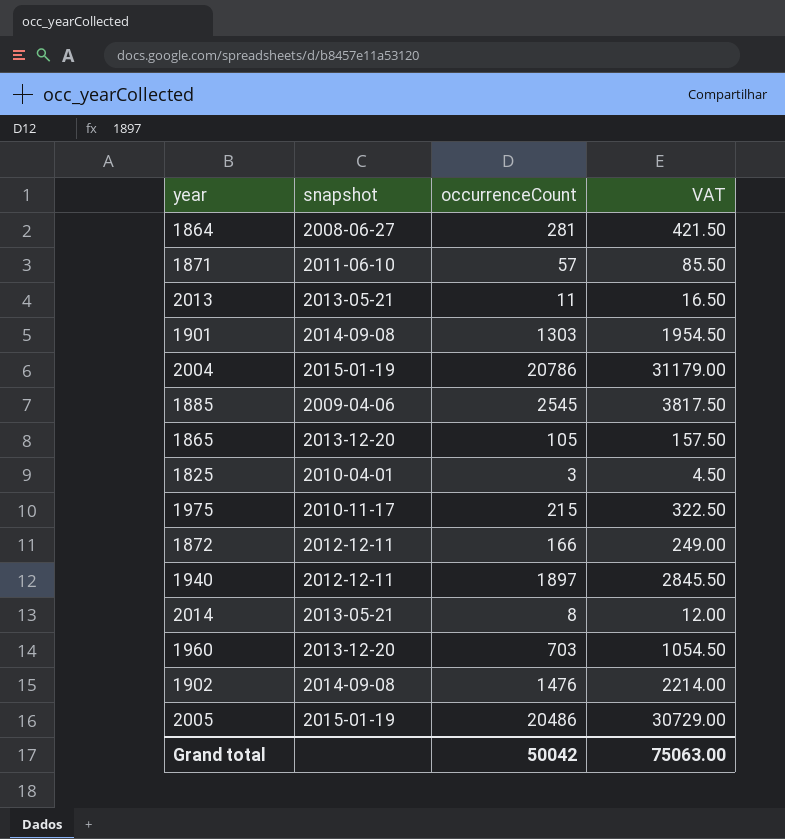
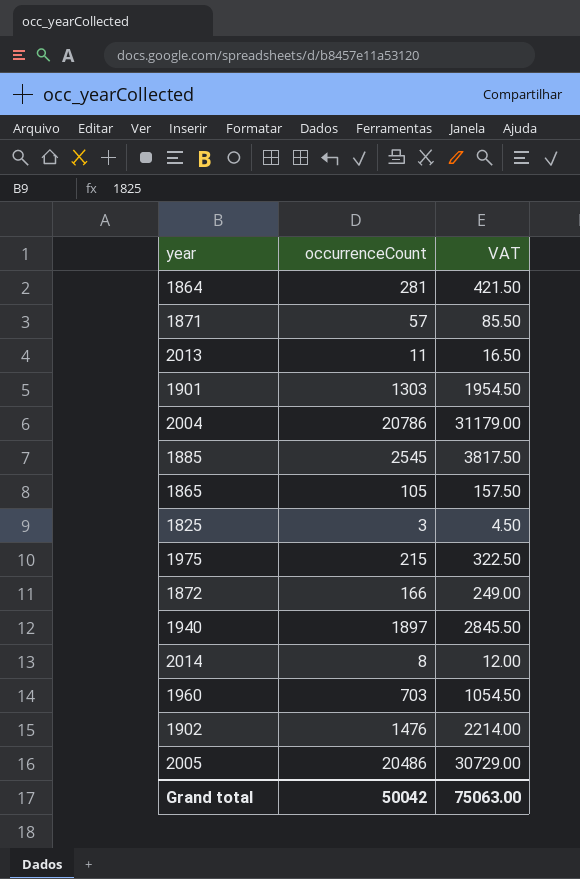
column snapshot | position: 2 -> none

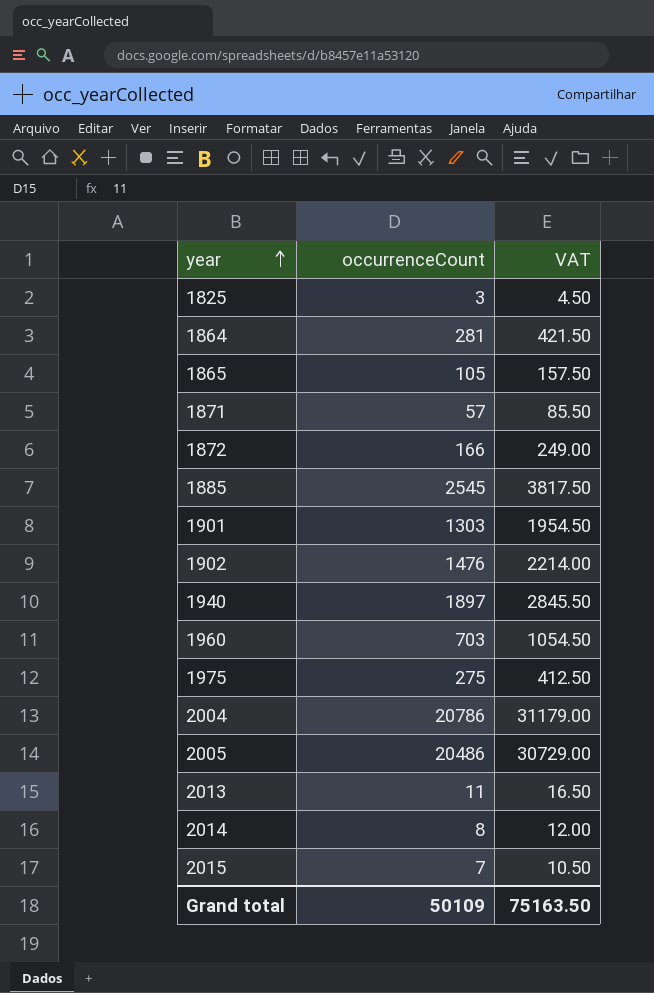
row order: none -> year ascending
1975 | occurrenceCount: 215 -> 275
1975 | VAT: 322.50 -> 412.50
row 2015: none -> 7 | 10.50
Grand total | occurrenceCount: 50042 -> 50109
Grand total | VAT: 75063.00 -> 75163.50

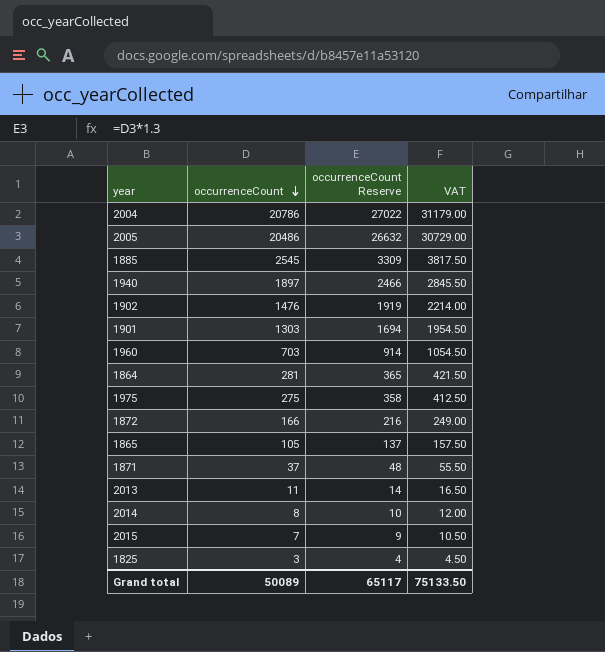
row order: year ascending -> occurrenceCount descending
column occurrenceCount Reserve | formula: none -> [occurrenceCount] * 1.3
1871 | occurrenceCount: 57 -> 37
1871 | VAT: 85.50 -> 55.50
Grand total | occurrenceCount: 50109 -> 50089
Grand total | VAT: 75163.50 -> 75133.50

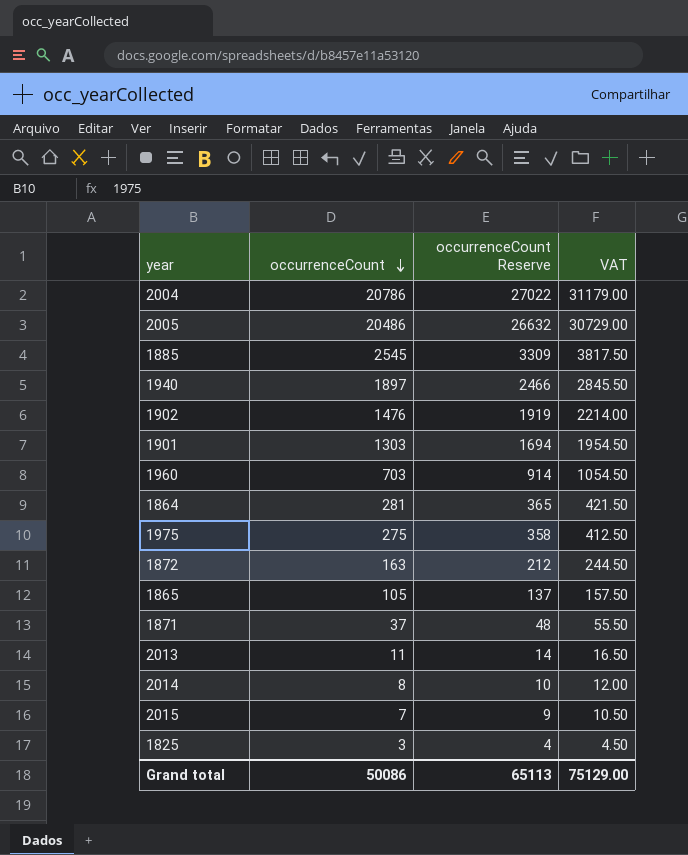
1872 | occurrenceCount: 166 -> 163
1872 | occurrenceCount Reserve: 216 -> 212
1872 | VAT: 249.00 -> 244.50
Grand total | occurrenceCount: 50089 -> 50086
Grand total | occurrenceCount Reserve: 65117 -> 65113
Grand total | VAT: 75133.50 -> 75129.00

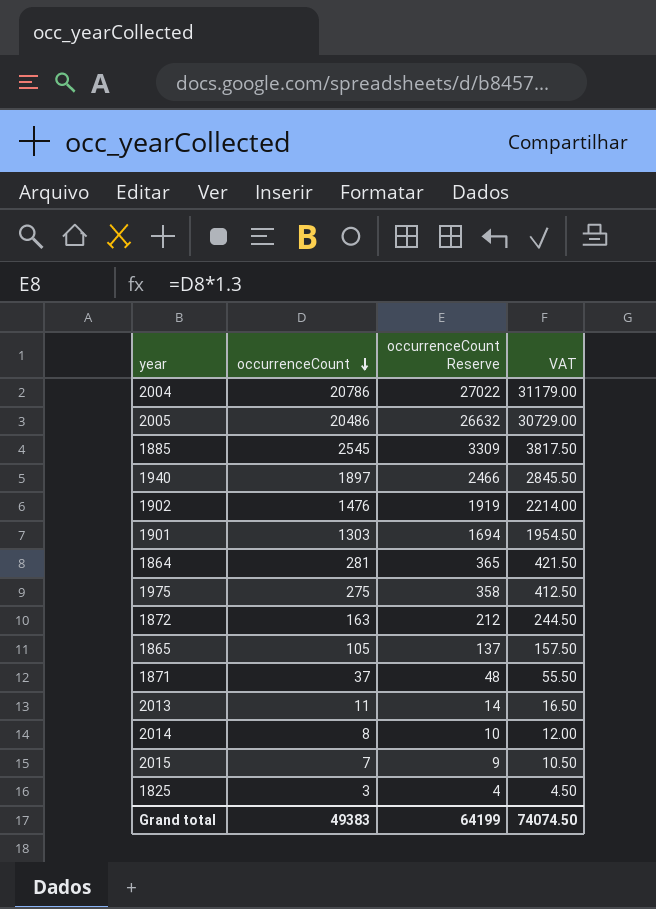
row 1960: 703 | 914 | 1054.50 -> none
Grand total | occurrenceCount: 50086 -> 49383
Grand total | occurrenceCount Reserve: 65113 -> 64199
Grand total | VAT: 75129.00 -> 74074.50

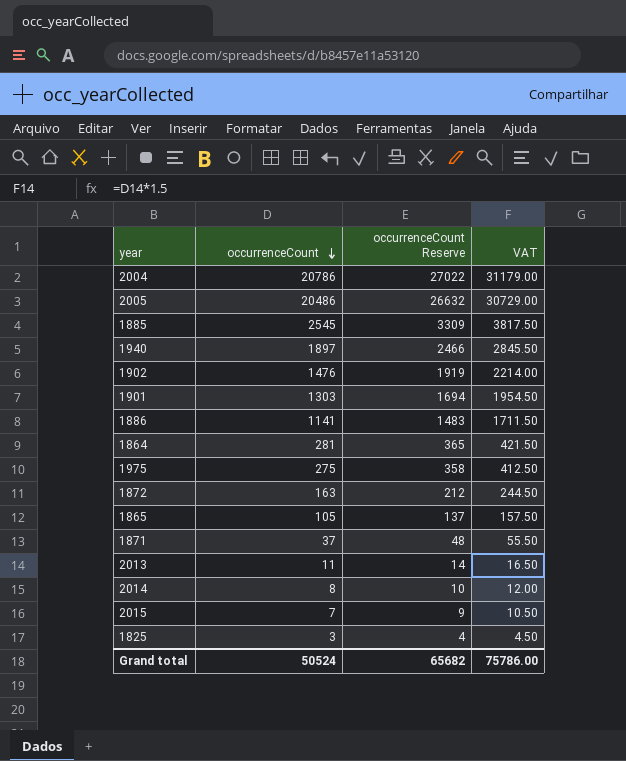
row 1886: none -> 1141 | 1483 | 1711.50
Grand total | occurrenceCount: 49383 -> 50524
Grand total | occurrenceCount Reserve: 64199 -> 65682
Grand total | VAT: 74074.50 -> 75786.00

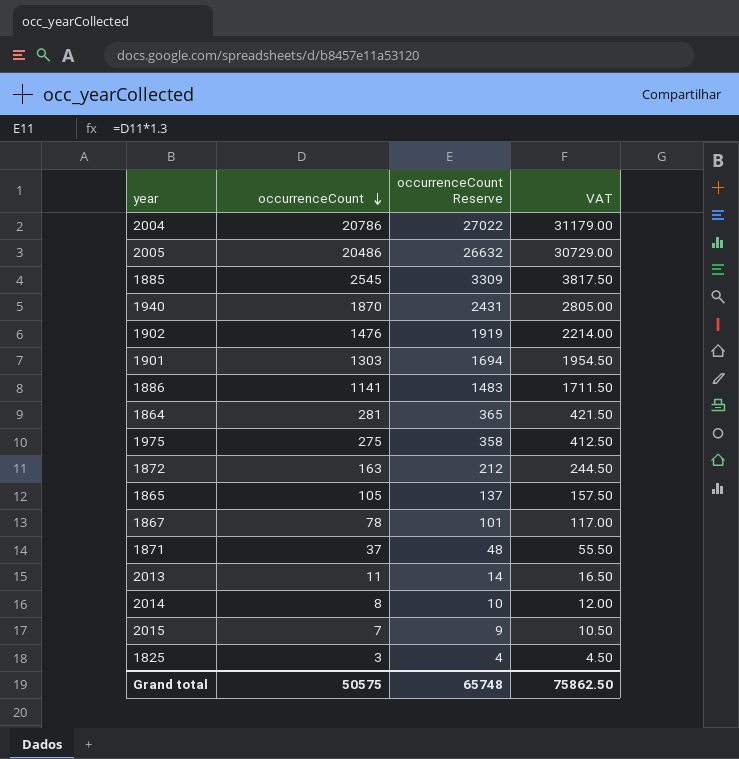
1940 | occurrenceCount: 1897 -> 1870
1940 | occurrenceCount Reserve: 2466 -> 2431
1940 | VAT: 2845.50 -> 2805.00
row 1867: none -> 78 | 101 | 117.00
Grand total | occurrenceCount: 50524 -> 50575
Grand total | occurrenceCount Reserve: 65682 -> 65748
Grand total | VAT: 75786.00 -> 75862.50

